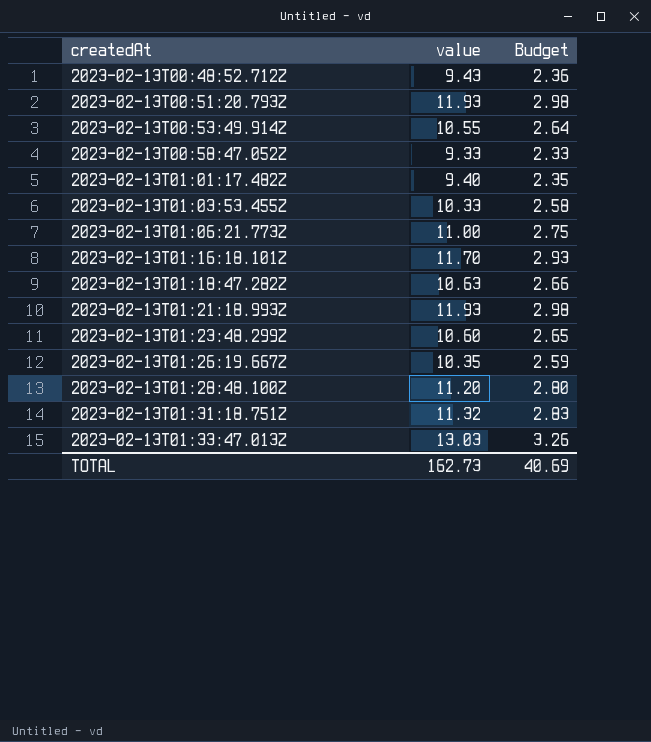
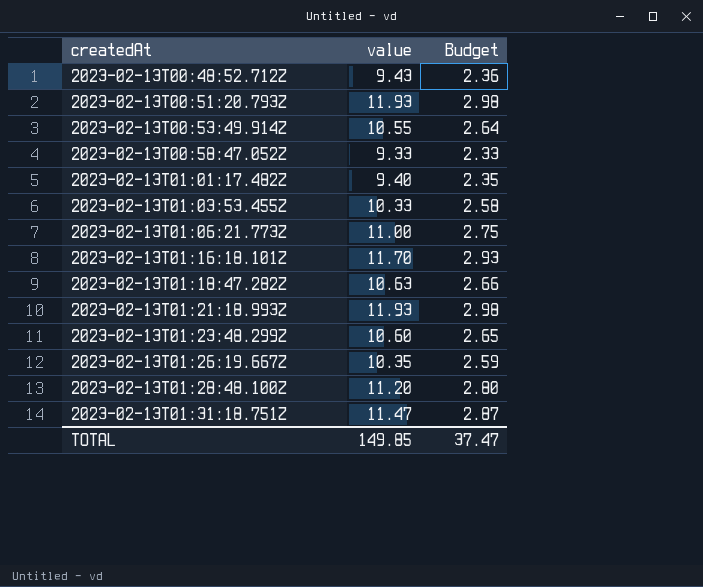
row 2023-02-13T01:33:47.013Z: 13.03 | 3.26 -> none
2023-02-13T01:31:18.751Z | value: 11.32 -> 11.47
2023-02-13T01:31:18.751Z | Budget: 2.83 -> 2.87
TOTAL | value: 162.73 -> 149.85
TOTAL | Budget: 40.69 -> 37.47

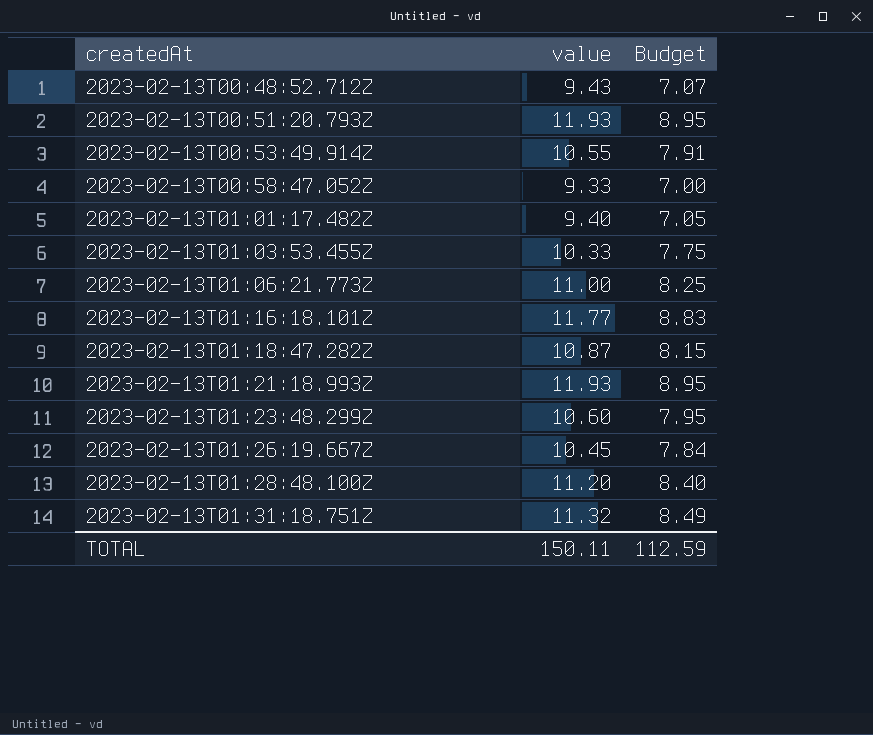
column Budget | formula: [value] * 0.25 -> [value] * 0.75
2023-02-13T01:16:18.101Z | value: 11.70 -> 11.77
2023-02-13T01:18:47.282Z | value: 10.63 -> 10.87
2023-02-13T01:26:19.667Z | value: 10.35 -> 10.45
2023-02-13T01:31:18.751Z | value: 11.47 -> 11.32
TOTAL | value: 149.85 -> 150.11
TOTAL | Budget: 37.47 -> 112.59

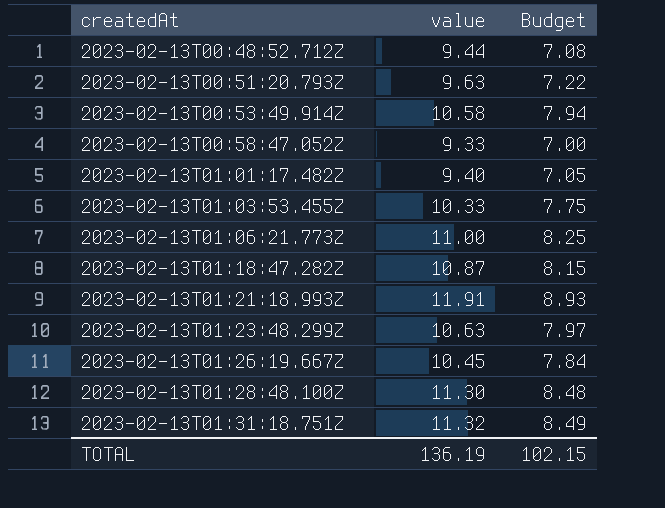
row 2023-02-13T01:16:18.101Z: 11.77 | 8.83 -> none
2023-02-13T00:48:52.712Z | value: 9.43 -> 9.44
2023-02-13T00:48:52.712Z | Budget: 7.07 -> 7.08
2023-02-13T00:51:20.793Z | value: 11.93 -> 9.63
2023-02-13T00:51:20.793Z | Budget: 8.95 -> 7.22
2023-02-13T00:53:49.914Z | value: 10.55 -> 10.58
2023-02-13T00:53:49.914Z | Budget: 7.91 -> 7.94
2023-02-13T01:21:18.993Z | value: 11.93 -> 11.91
2023-02-13T01:21:18.993Z | Budget: 8.95 -> 8.93
2023-02-13T01:23:48.299Z | value: 10.60 -> 10.63
2023-02-13T01:23:48.299Z | Budget: 7.95 -> 7.97
2023-02-13T01:28:48.100Z | value: 11.20 -> 11.30
2023-02-13T01:28:48.100Z | Budget: 8.40 -> 8.48
TOTAL | value: 150.11 -> 136.19
TOTAL | Budget: 112.59 -> 102.15

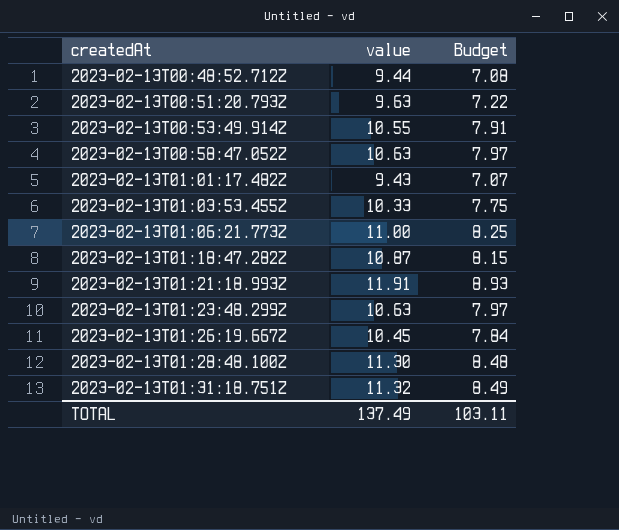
2023-02-13T00:53:49.914Z | value: 10.58 -> 10.55
2023-02-13T00:53:49.914Z | Budget: 7.94 -> 7.91
2023-02-13T00:58:47.052Z | value: 9.33 -> 10.63
2023-02-13T00:58:47.052Z | Budget: 7.00 -> 7.97
2023-02-13T01:01:17.482Z | value: 9.40 -> 9.43
2023-02-13T01:01:17.482Z | Budget: 7.05 -> 7.07
TOTAL | value: 136.19 -> 137.49
TOTAL | Budget: 102.15 -> 103.11

